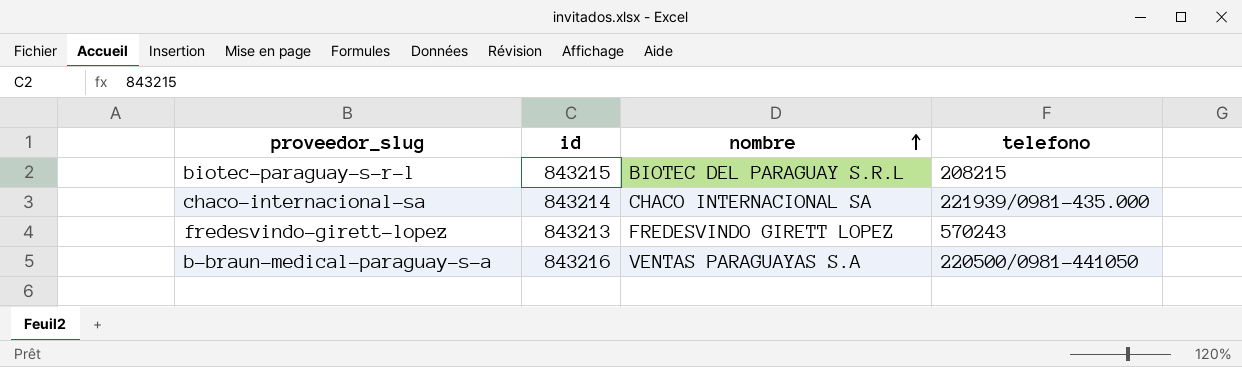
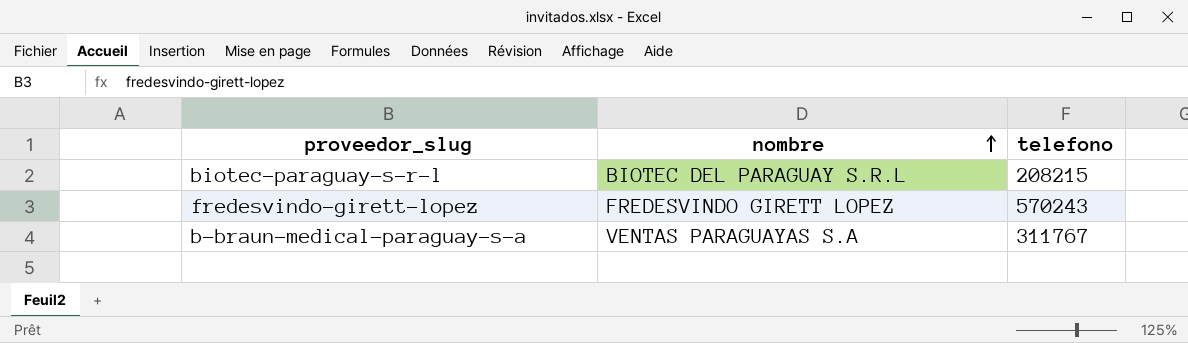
column id | position: 2 -> none
row chaco-internacional-sa: 843214 | CHACO INTERNACIONAL SA | 221939/0981-435.000 -> none
b-braun-medical-paraguay-s-a | telefono: 220500/0981-441050 -> 311767

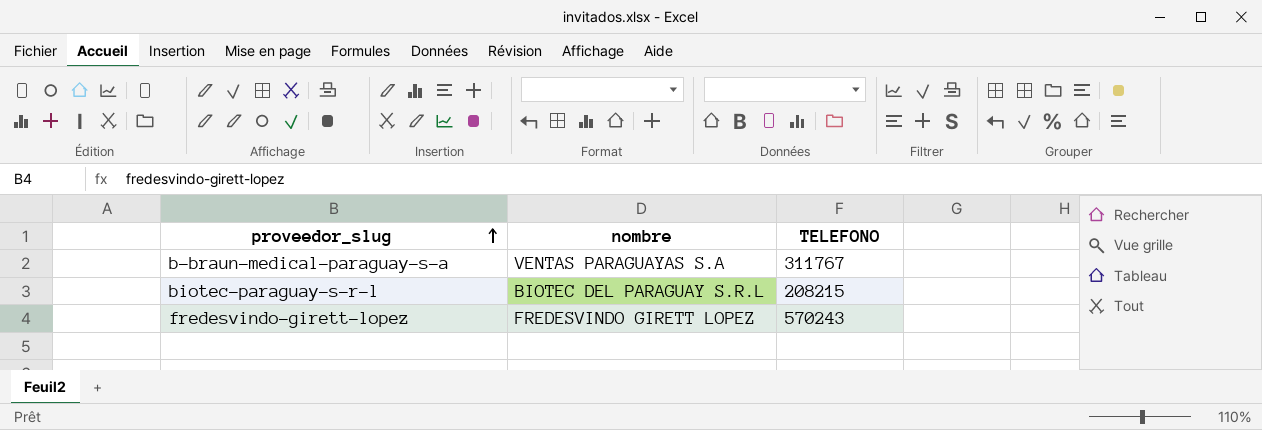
row order: nombre ascending -> proveedor_slug ascending
column name: telefono -> TELEFONO

